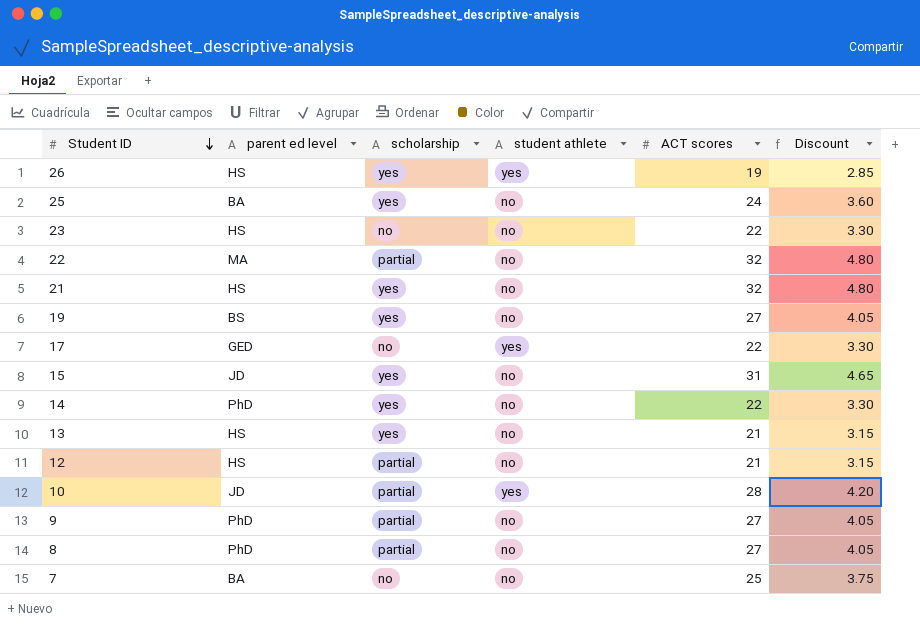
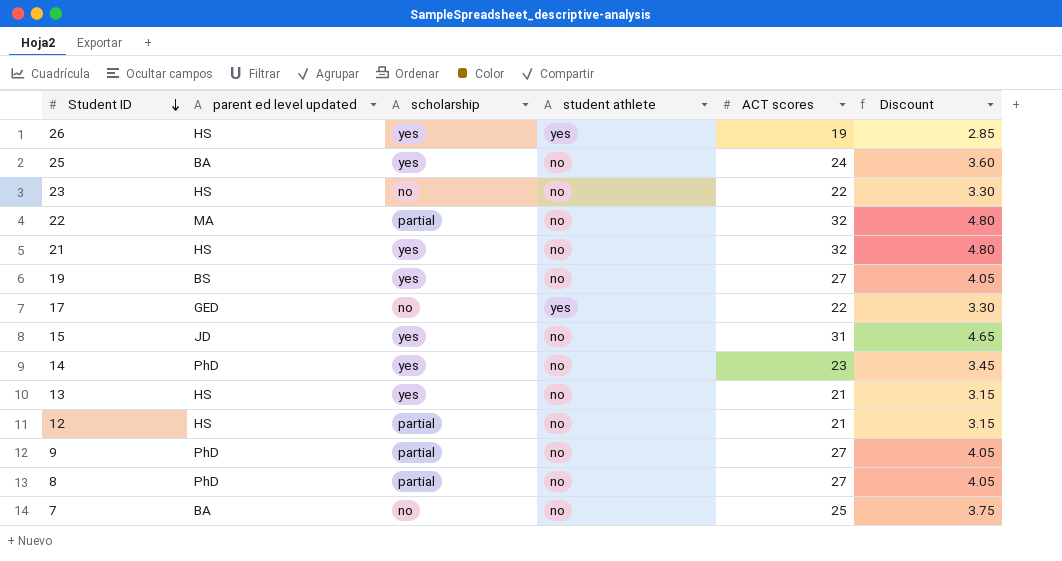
column name: parent ed level -> parent ed level updated
row 10: JD | partial | yes | 28 | 4.20 -> none
14 | ACT scores: 22 -> 23
14 | Discount: 3.30 -> 3.45

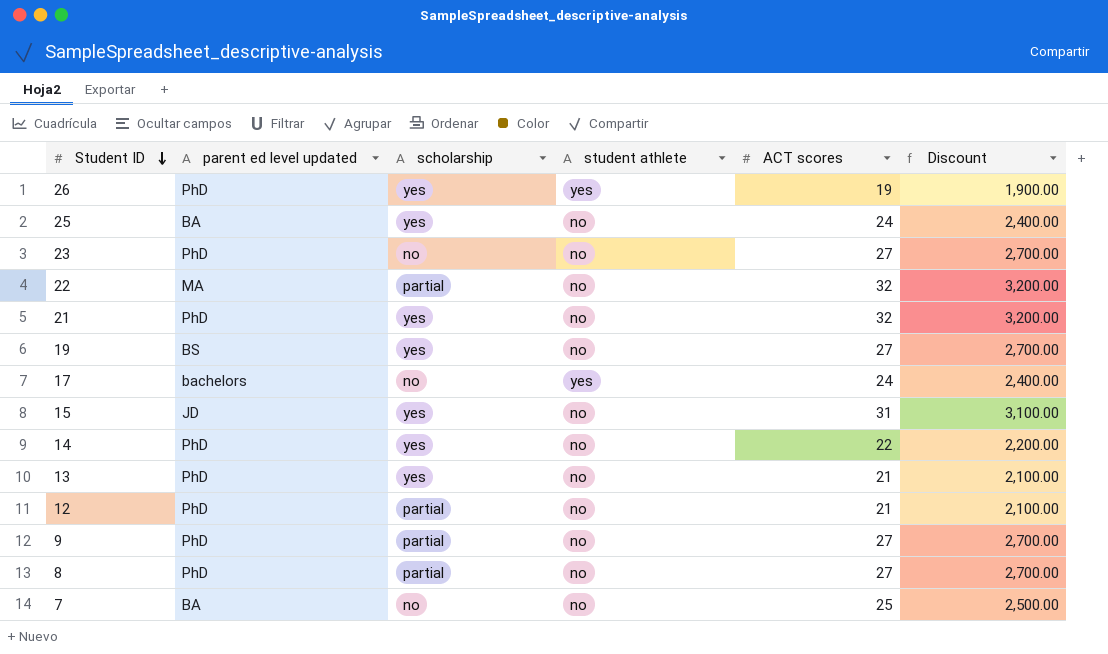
column Discount | formula: [ACT scores] * 0.15 -> [ACT scores] * 100
26 | parent ed level updated: HS -> PhD
23 | parent ed level updated: HS -> PhD
23 | ACT scores: 22 -> 27
21 | parent ed level updated: HS -> PhD
17 | parent ed level updated: GED -> bachelors
17 | ACT scores: 22 -> 24
14 | ACT scores: 23 -> 22
13 | parent ed level updated: HS -> PhD
12 | parent ed level updated: HS -> PhD

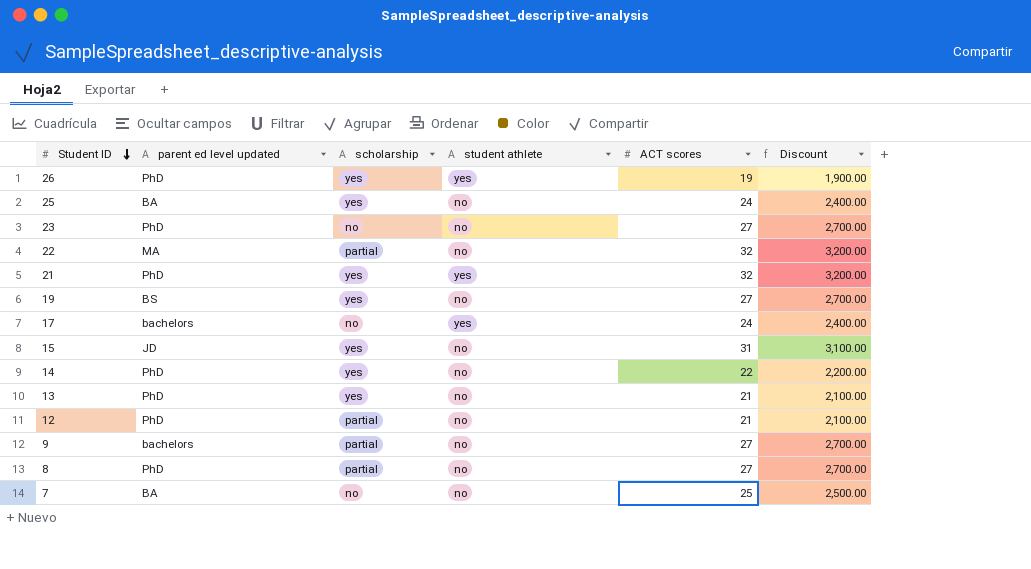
21 | student athlete: no -> yes
9 | parent ed level updated: PhD -> bachelors

